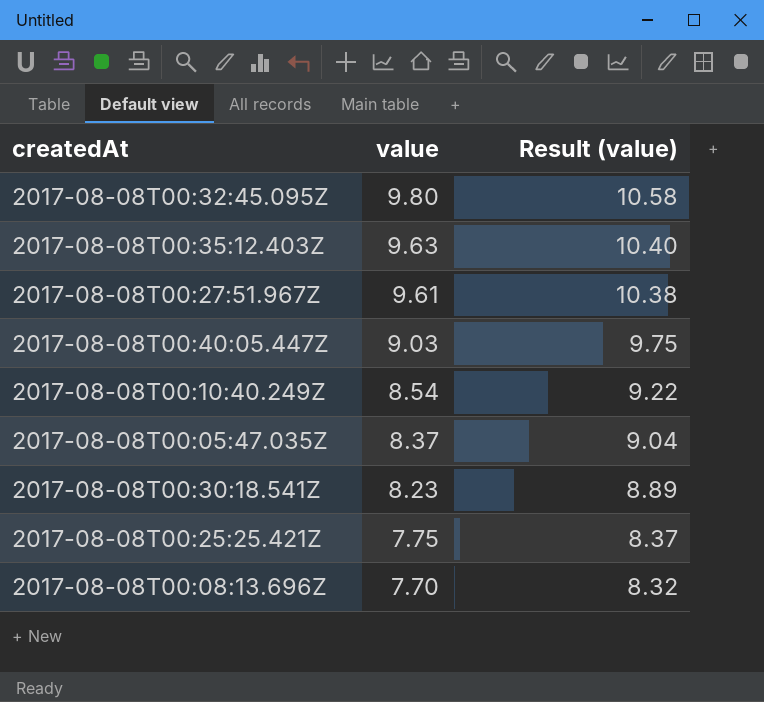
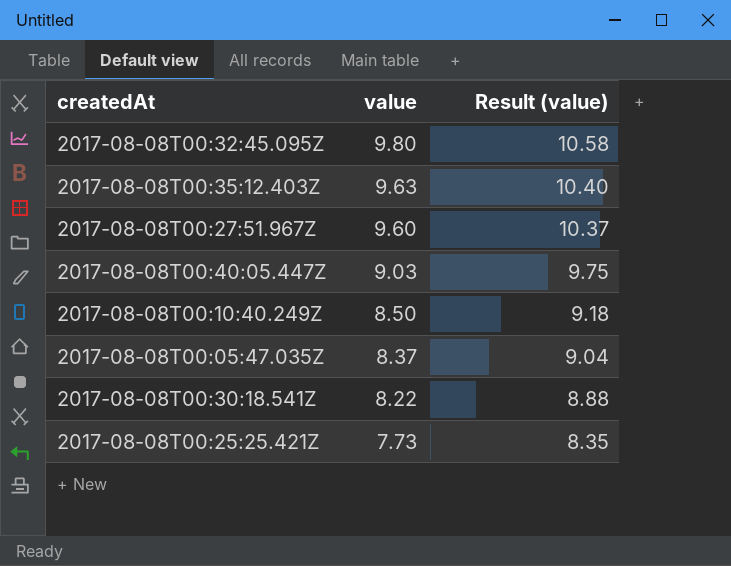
row 2017-08-08T00:08:13.696Z: 7.70 | 8.32 -> none
2017-08-08T00:27:51.967Z | value: 9.61 -> 9.60
2017-08-08T00:27:51.967Z | Result (value): 10.38 -> 10.37
2017-08-08T00:10:40.249Z | value: 8.54 -> 8.50
2017-08-08T00:10:40.249Z | Result (value): 9.22 -> 9.18
2017-08-08T00:30:18.541Z | value: 8.23 -> 8.22
2017-08-08T00:30:18.541Z | Result (value): 8.89 -> 8.88
2017-08-08T00:25:25.421Z | value: 7.75 -> 7.73
2017-08-08T00:25:25.421Z | Result (value): 8.37 -> 8.35

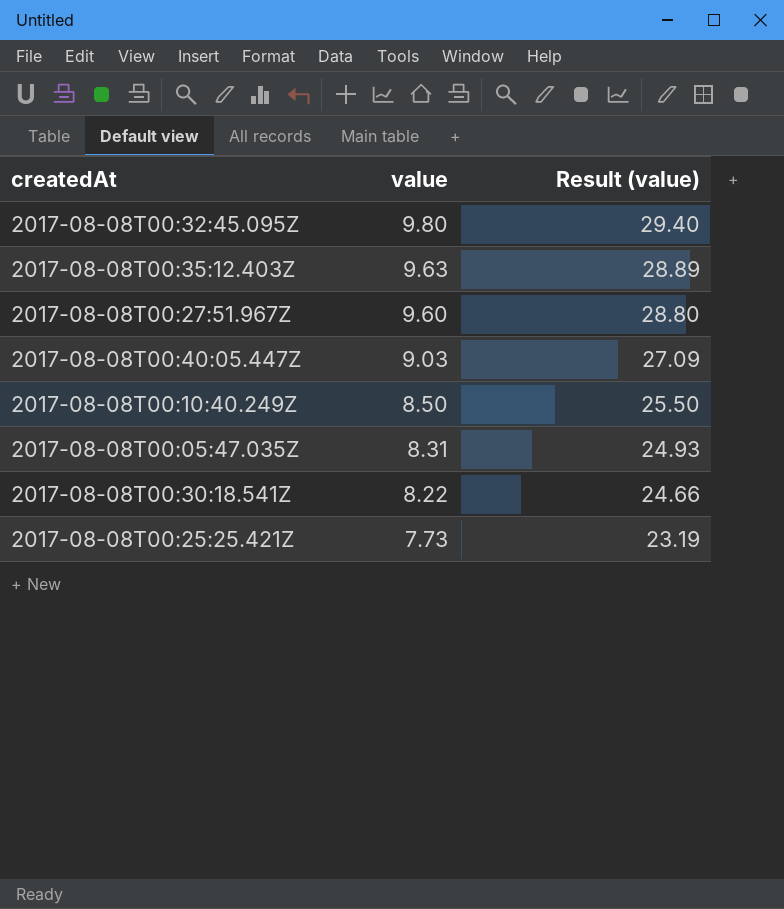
column Result (value) | formula: [value] * 1.08 -> [value] * 3
2017-08-08T00:05:47.035Z | value: 8.37 -> 8.31

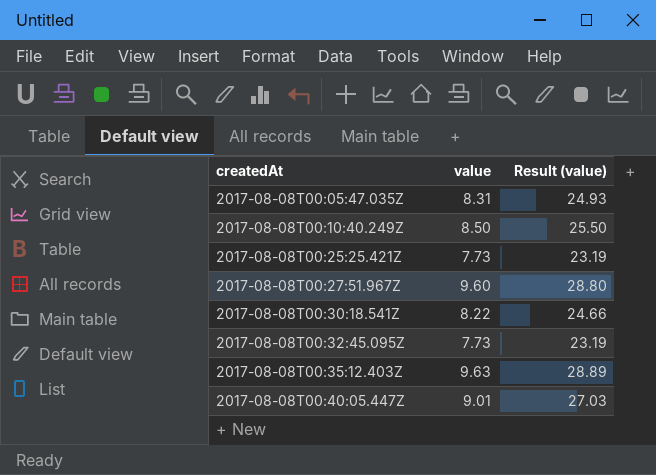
row order: value descending -> createdAt ascending
2017-08-08T00:32:45.095Z | value: 9.80 -> 7.73
2017-08-08T00:32:45.095Z | Result (value): 29.40 -> 23.19
2017-08-08T00:40:05.447Z | value: 9.03 -> 9.01
2017-08-08T00:40:05.447Z | Result (value): 27.09 -> 27.03

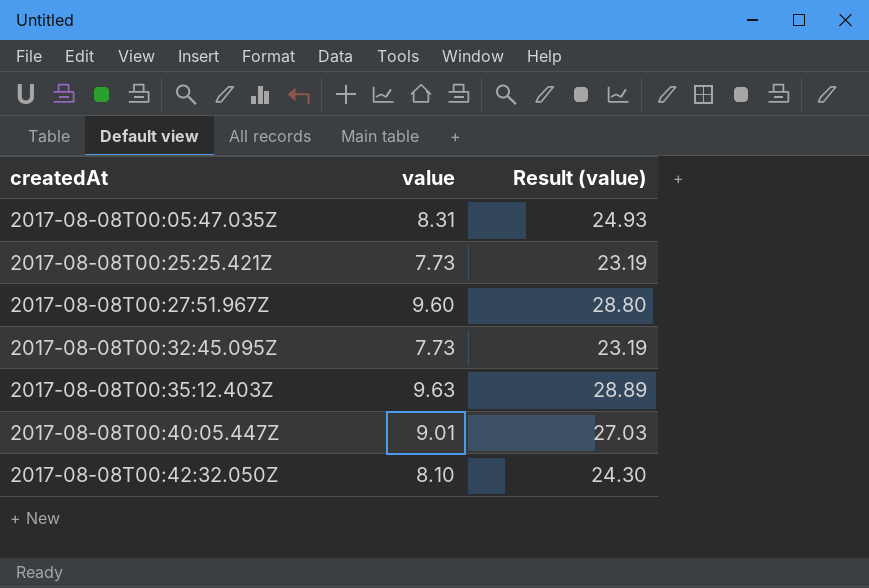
row 2017-08-08T00:10:40.249Z: 8.50 | 25.50 -> none
row 2017-08-08T00:30:18.541Z: 8.22 | 24.66 -> none
row 2017-08-08T00:42:32.050Z: none -> 8.10 | 24.30

